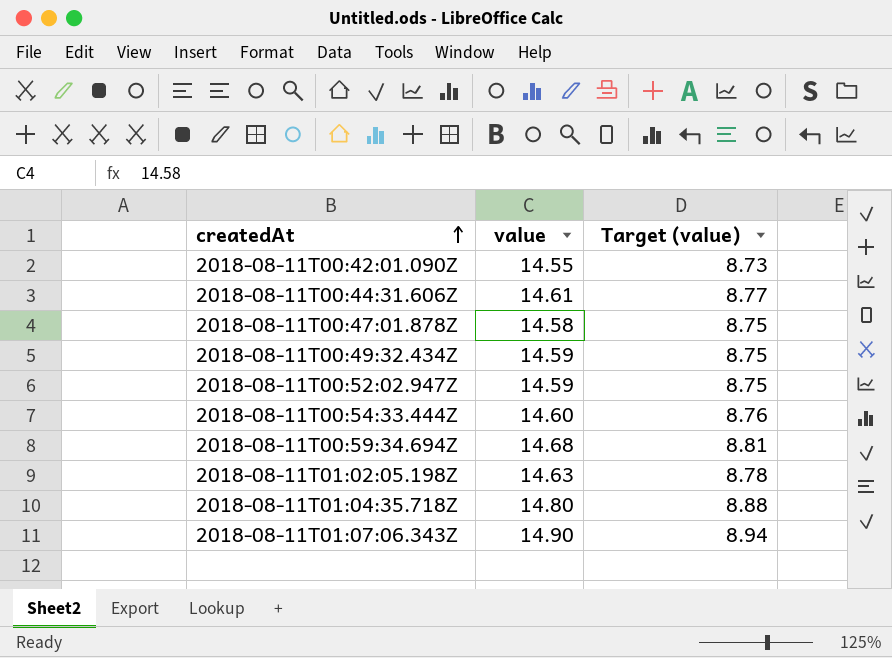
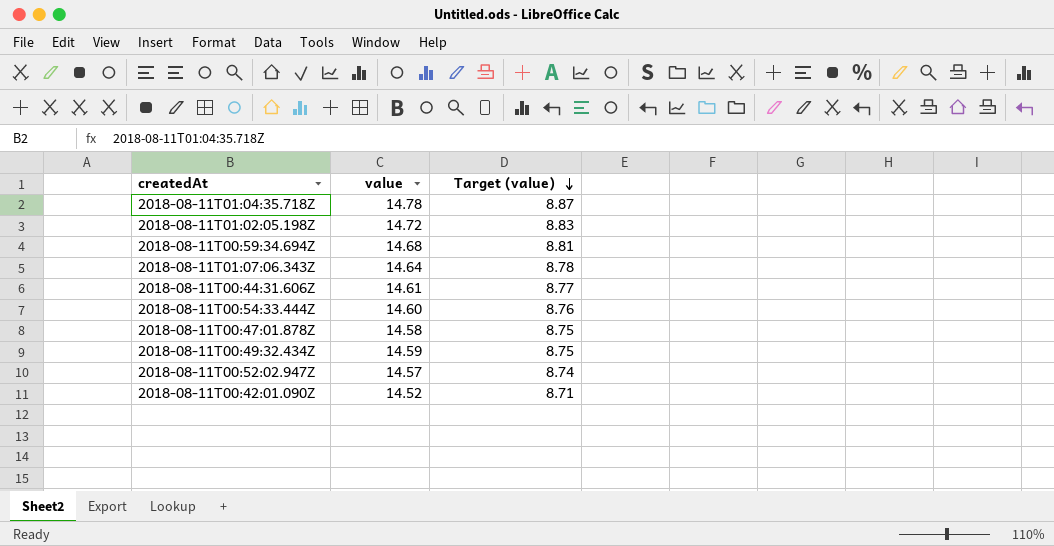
row order: createdAt ascending -> Target (value) descending
2018-08-11T01:04:35.718Z | value: 14.80 -> 14.78
2018-08-11T01:04:35.718Z | Target (value): 8.88 -> 8.87
2018-08-11T01:02:05.198Z | value: 14.63 -> 14.72
2018-08-11T01:02:05.198Z | Target (value): 8.78 -> 8.83
2018-08-11T01:07:06.343Z | value: 14.90 -> 14.64
2018-08-11T01:07:06.343Z | Target (value): 8.94 -> 8.78
2018-08-11T00:52:02.947Z | value: 14.59 -> 14.57
2018-08-11T00:52:02.947Z | Target (value): 8.75 -> 8.74
2018-08-11T00:42:01.090Z | value: 14.55 -> 14.52
2018-08-11T00:42:01.090Z | Target (value): 8.73 -> 8.71

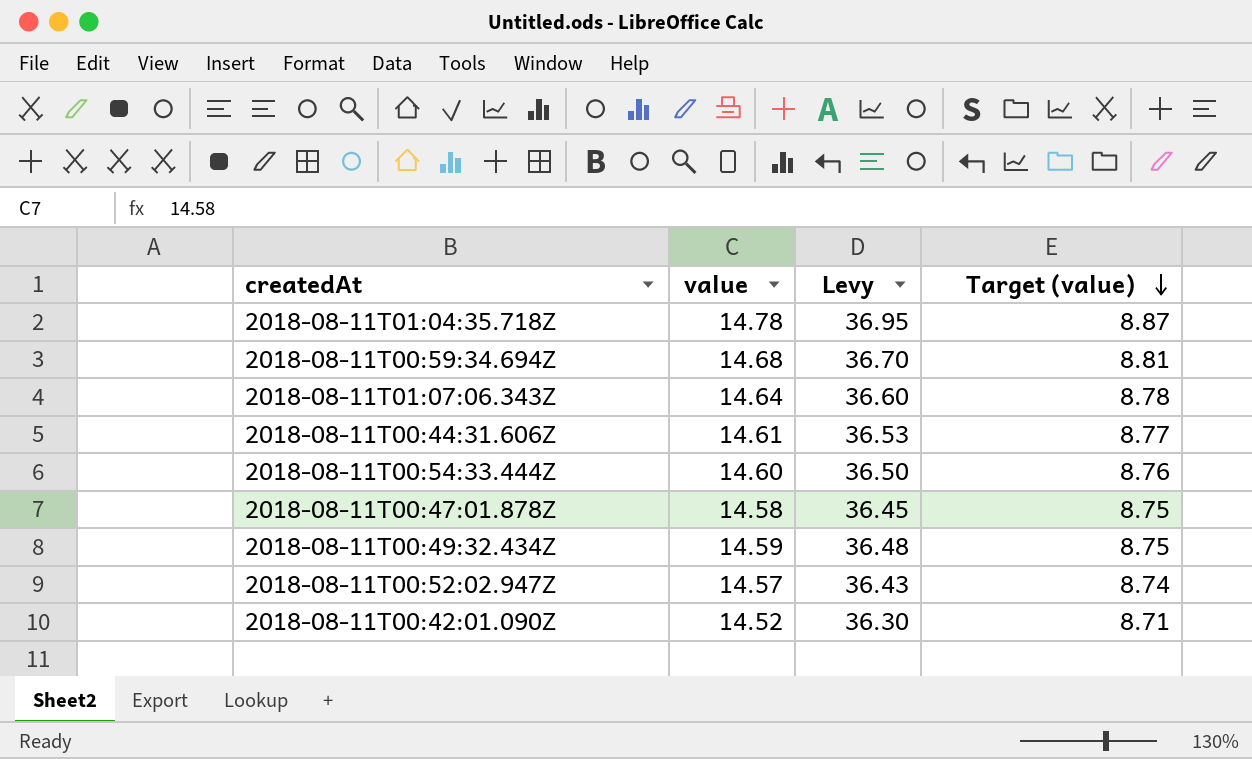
column Levy | formula: none -> [value] * 2.5
row 2018-08-11T01:02:05.198Z: 14.72 | 8.83 -> none

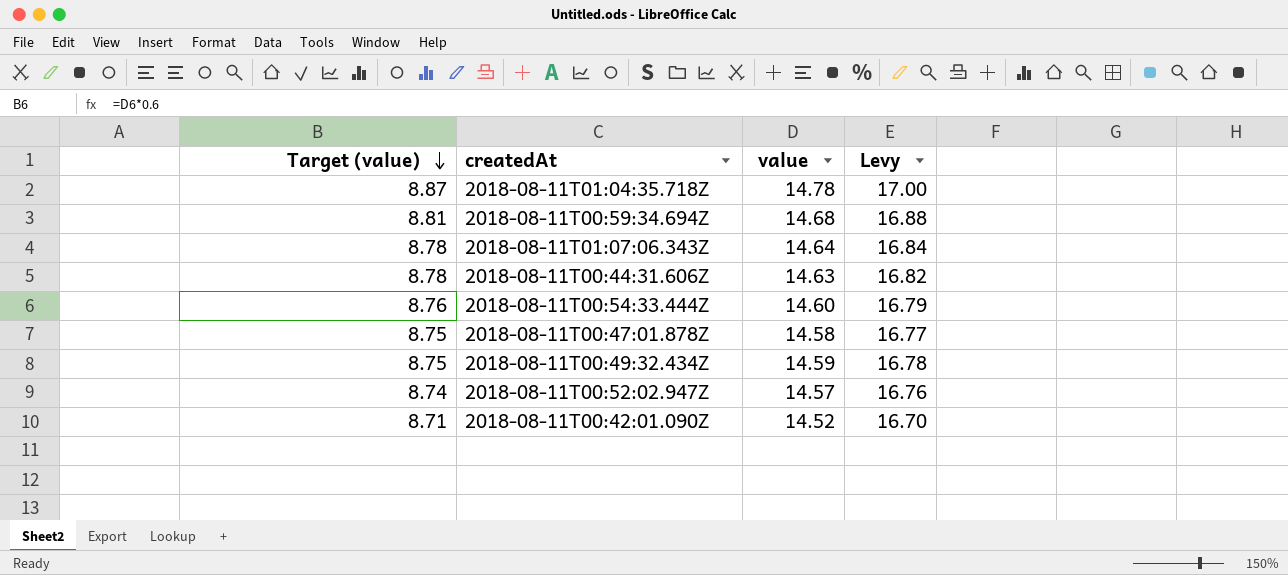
column Target (value) | position: 4 -> 1
column Levy | formula: [value] * 2.5 -> [value] * 1.15
2018-08-11T00:44:31.606Z | Target (value): 8.77 -> 8.78
2018-08-11T00:44:31.606Z | value: 14.61 -> 14.63

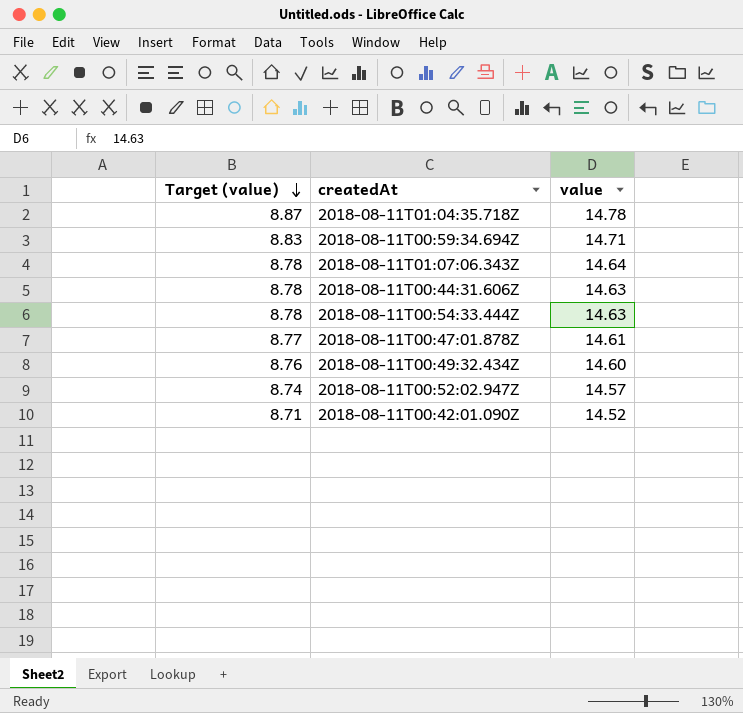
column Levy | formula: [value] * 1.15 -> none
2018-08-11T00:59:34.694Z | Target (value): 8.81 -> 8.83
2018-08-11T00:59:34.694Z | value: 14.68 -> 14.71
2018-08-11T00:54:33.444Z | Target (value): 8.76 -> 8.78
2018-08-11T00:54:33.444Z | value: 14.60 -> 14.63
2018-08-11T00:47:01.878Z | Target (value): 8.75 -> 8.77
2018-08-11T00:47:01.878Z | value: 14.58 -> 14.61
2018-08-11T00:49:32.434Z | Target (value): 8.75 -> 8.76
2018-08-11T00:49:32.434Z | value: 14.59 -> 14.60

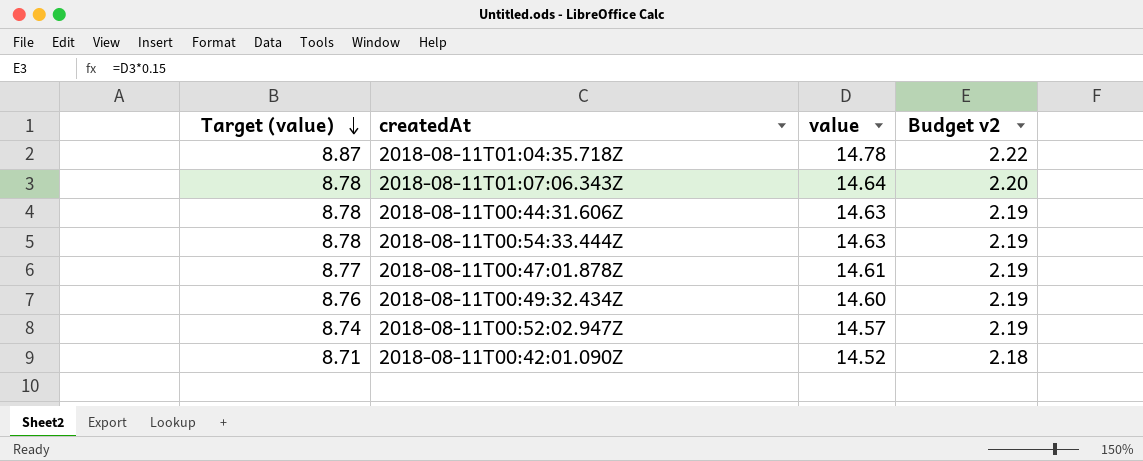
column Budget v2 | formula: none -> [value] * 0.15
row 2018-08-11T00:59:34.694Z: 8.83 | 14.71 -> none

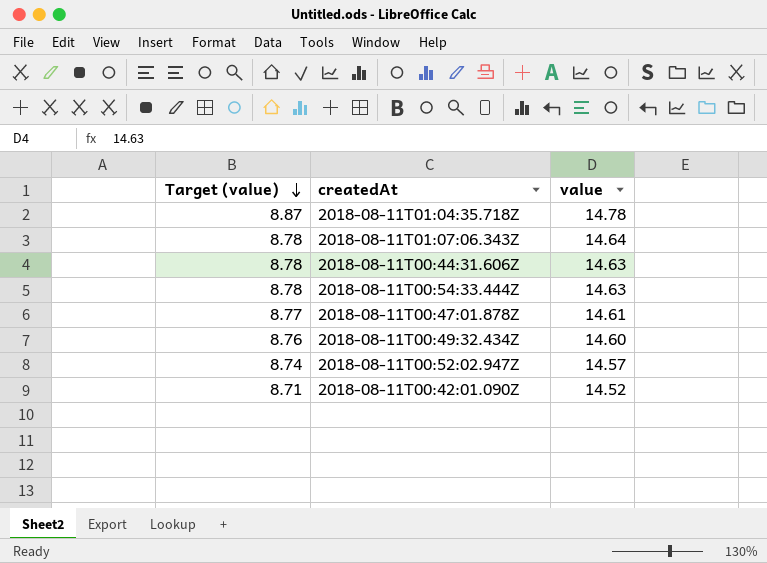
column Budget v2 | formula: [value] * 0.15 -> none

